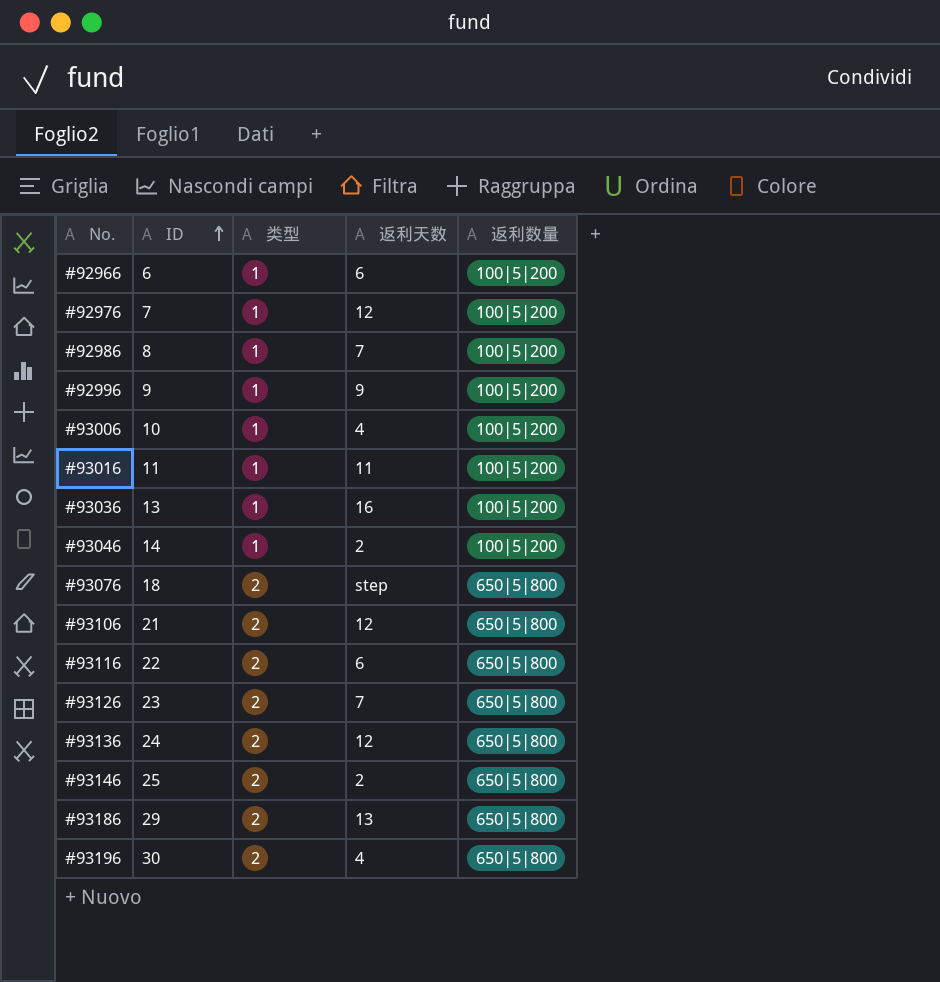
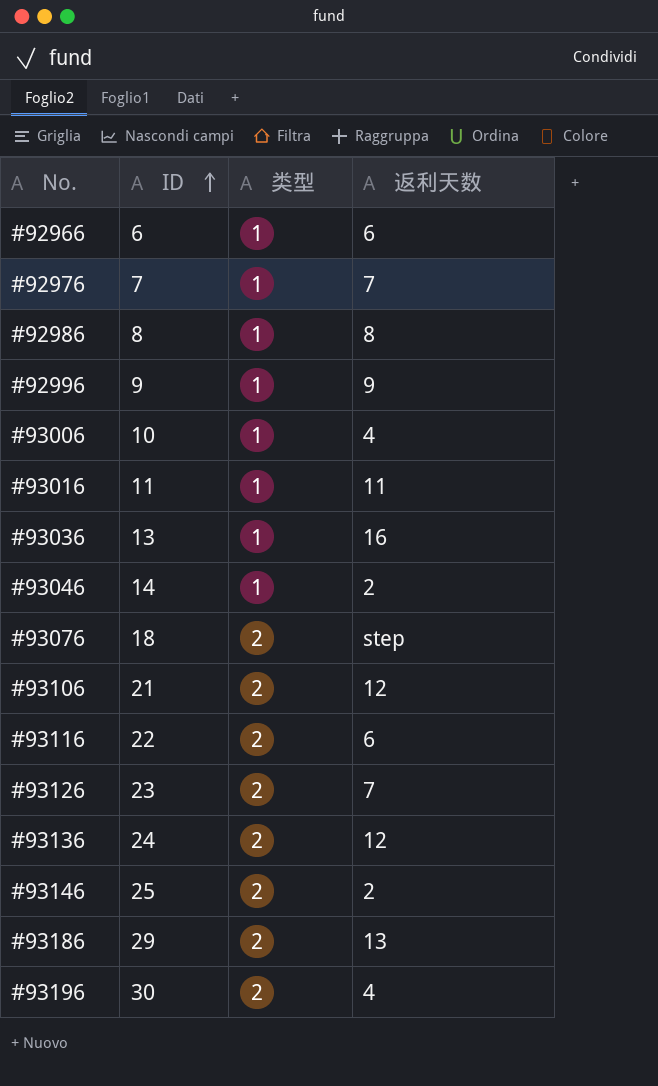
column 返利数量 | position: 5 -> none
#92976 | 返利天数: 12 -> 7
#92986 | 返利天数: 7 -> 8

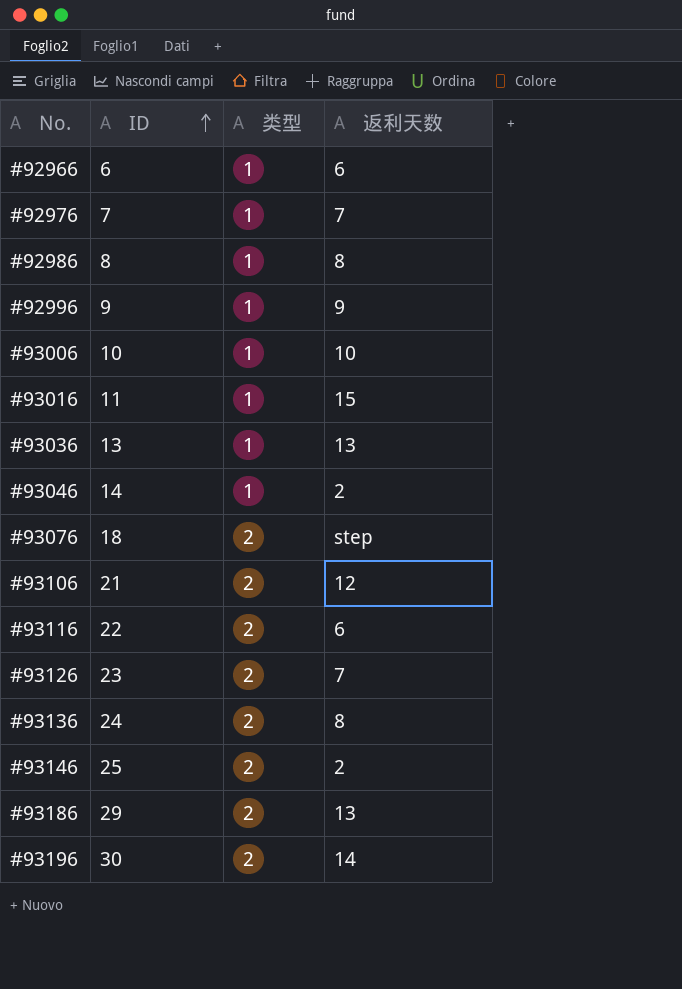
#93006 | 返利天数: 4 -> 10
#93016 | 返利天数: 11 -> 15
#93036 | 返利天数: 16 -> 13
#93136 | 返利天数: 12 -> 8
#93196 | 返利天数: 4 -> 14

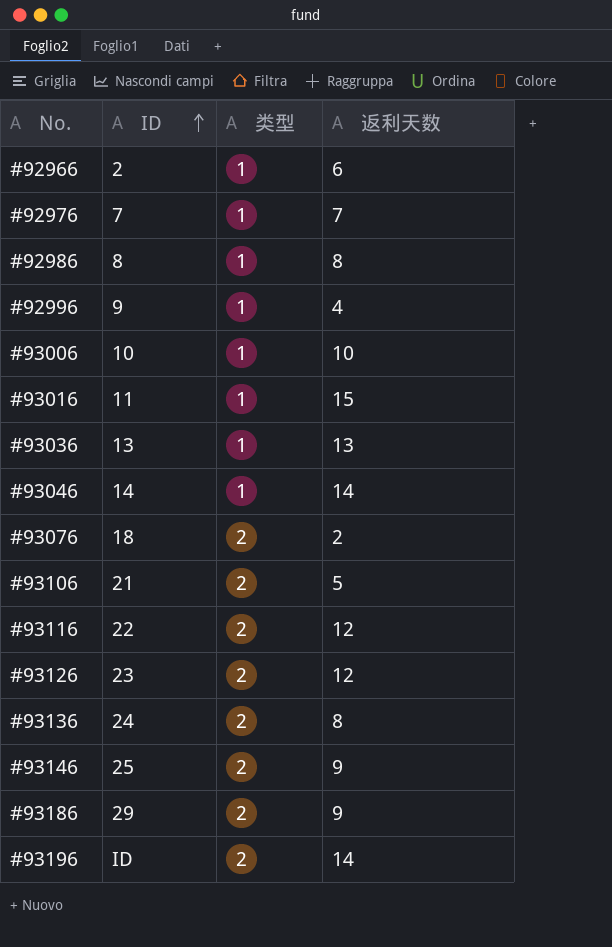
#92966 | ID: 6 -> 2
#92996 | 返利天数: 9 -> 4
#93046 | 返利天数: 2 -> 14
#93076 | 返利天数: step -> 2
#93106 | 返利天数: 12 -> 5
#93116 | 返利天数: 6 -> 12
#93126 | 返利天数: 7 -> 12
#93146 | 返利天数: 2 -> 9
#93186 | 返利天数: 13 -> 9
#93196 | ID: 30 -> ID

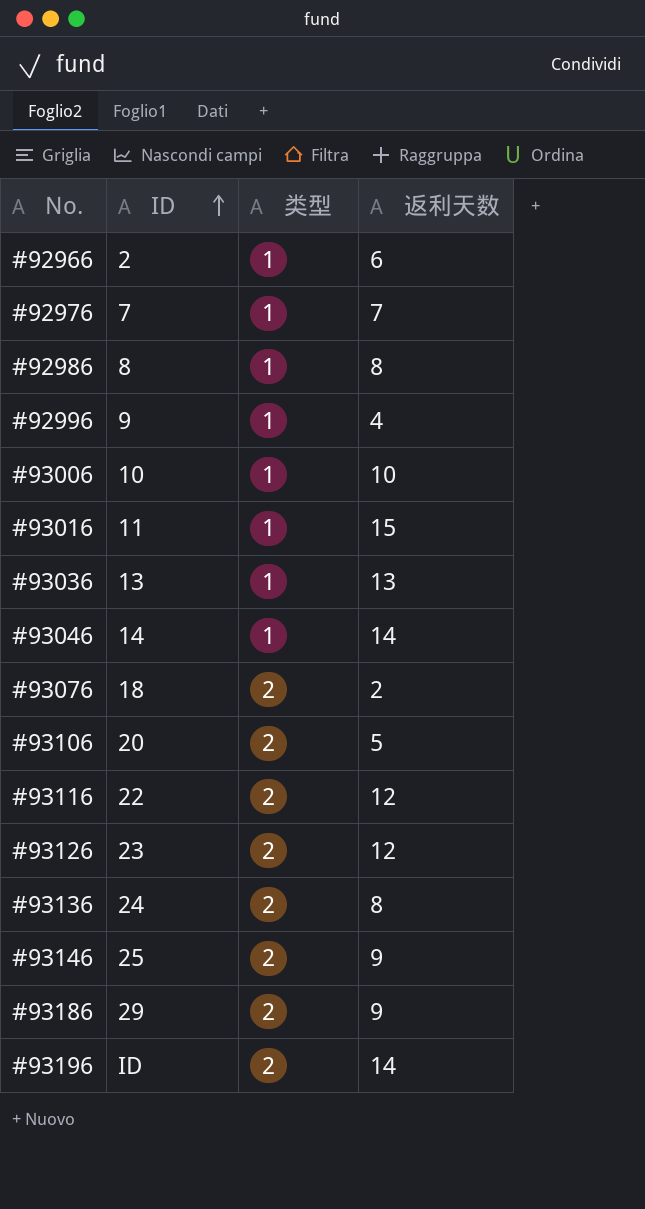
#93106 | ID: 21 -> 20

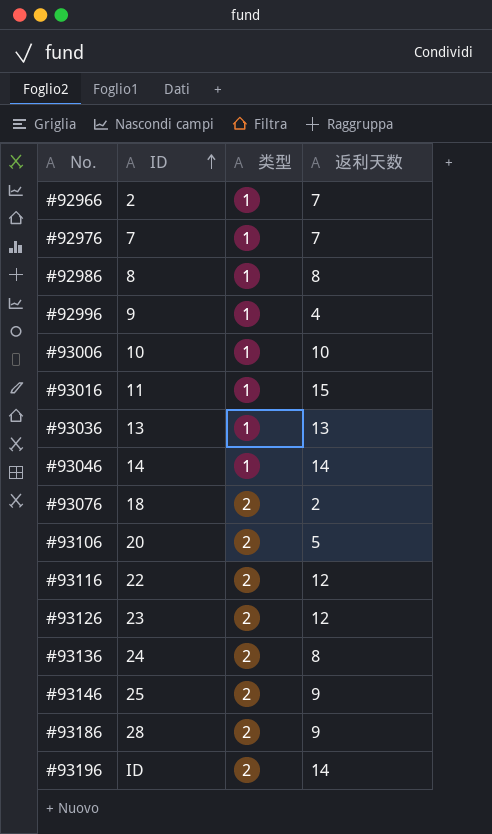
#92966 | 返利天数: 6 -> 7
#93186 | ID: 29 -> 28

